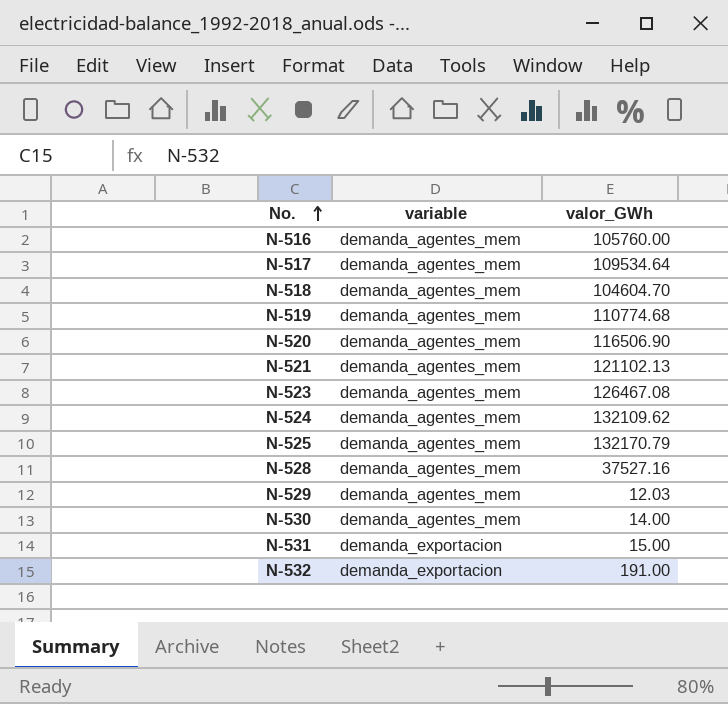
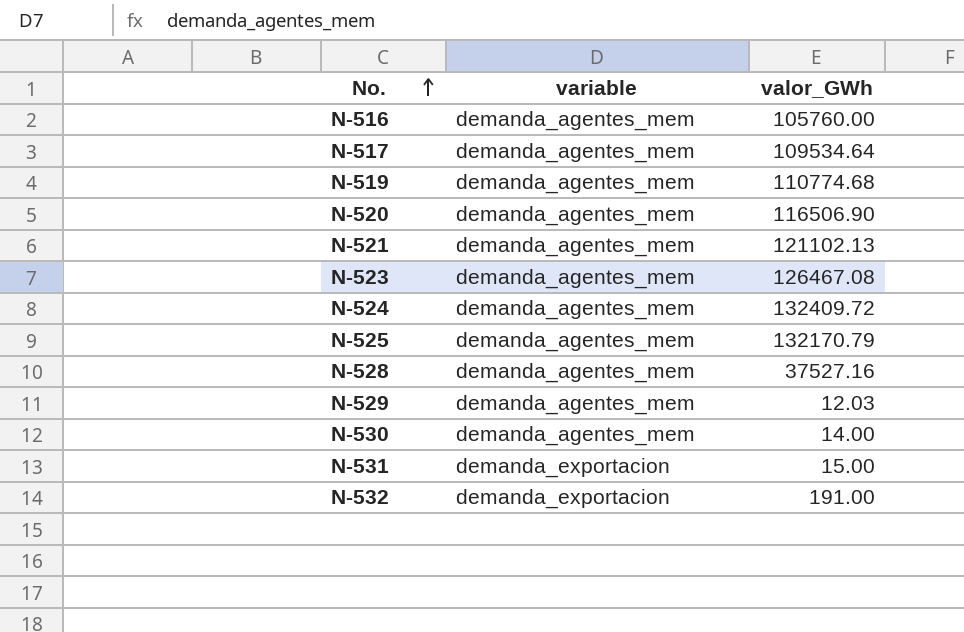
row N-518: demanda_agentes_mem | 104604.70 -> none
N-524 | valor_GWh: 132109.62 -> 132409.72

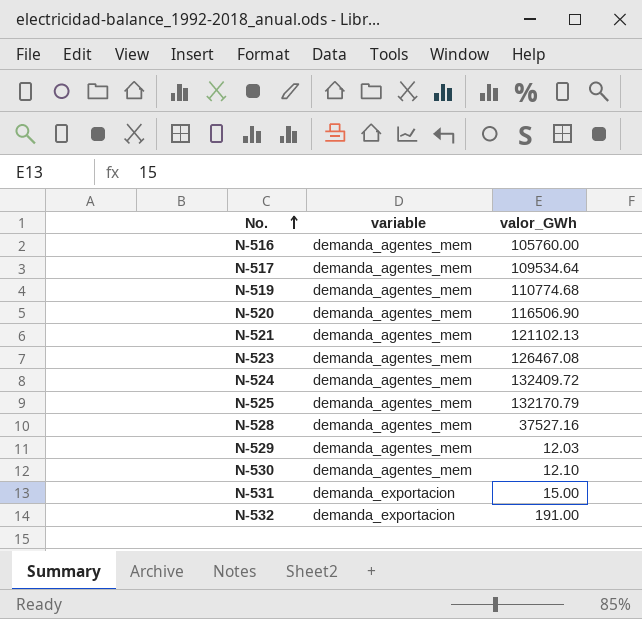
N-530 | valor_GWh: 14.00 -> 12.10

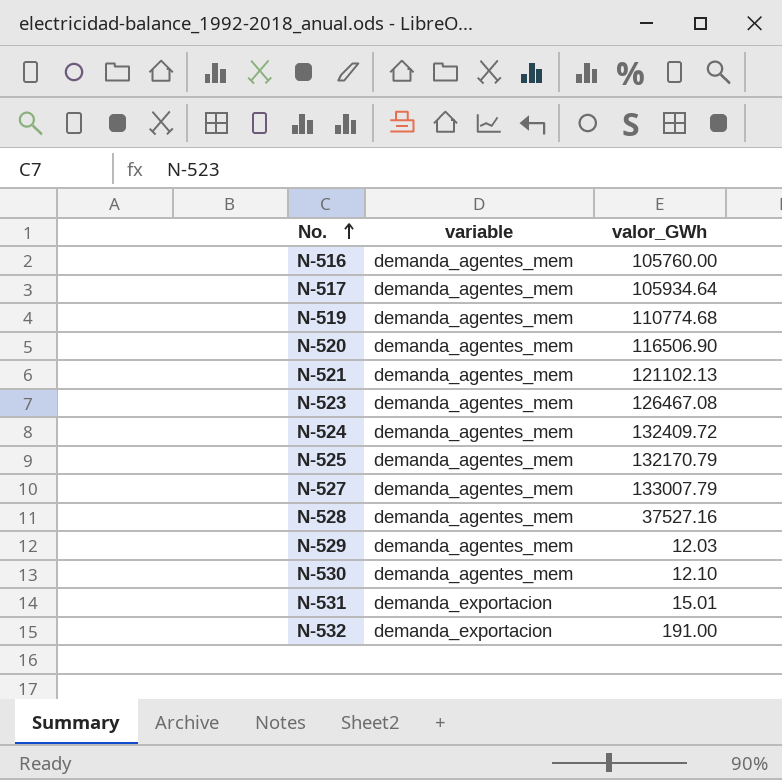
N-517 | valor_GWh: 109534.64 -> 105934.64
row N-527: none -> demanda_agentes_mem | 133007.79
N-531 | valor_GWh: 15.00 -> 15.01

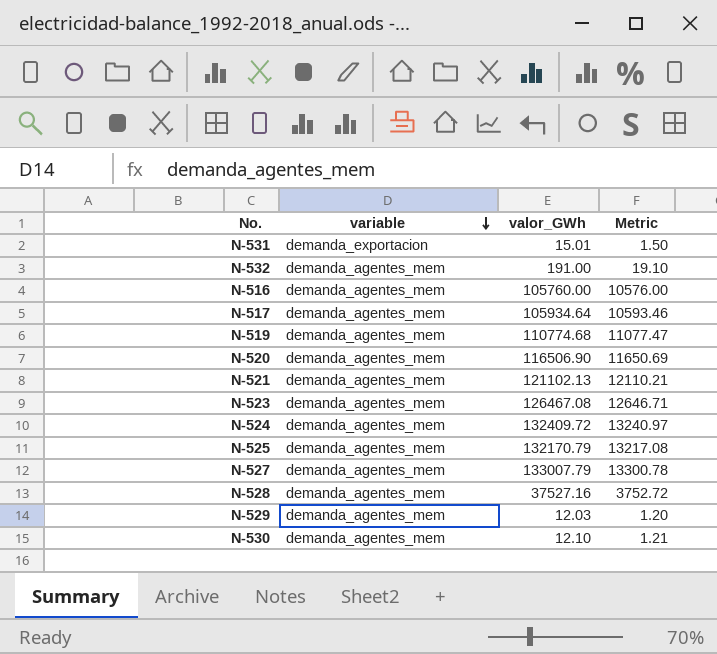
row order: No. ascending -> variable descending
column Metric | formula: none -> [valor_GWh] * 0.1
N-532 | variable: demanda_exportacion -> demanda_agentes_mem

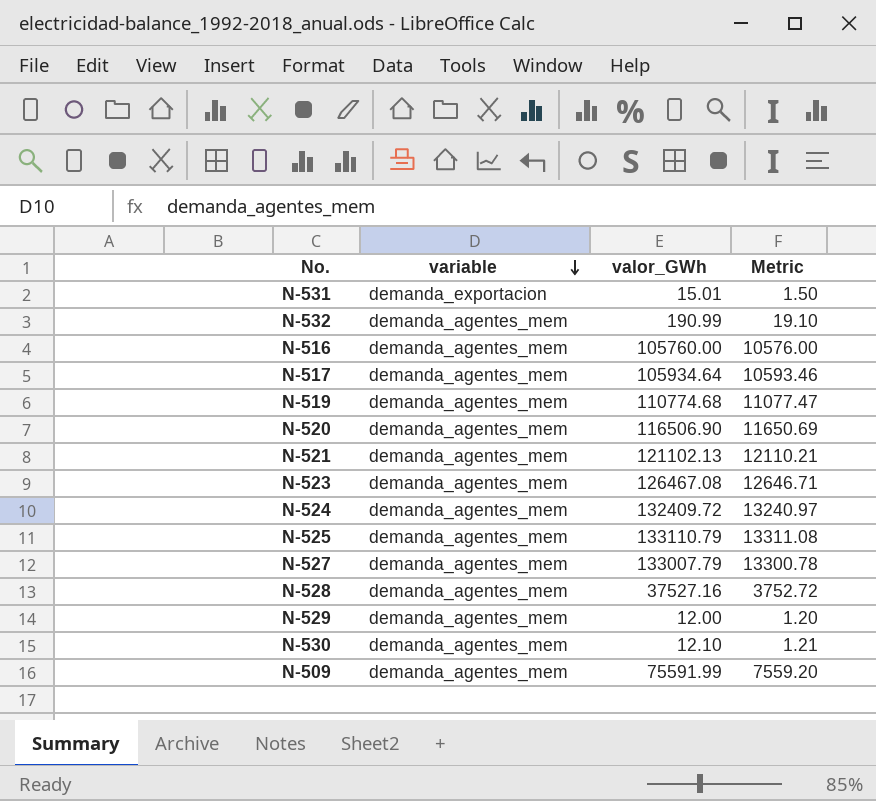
N-532 | valor_GWh: 191.00 -> 190.99
N-525 | valor_GWh: 132170.79 -> 133110.79
N-525 | Metric: 13217.08 -> 13311.08
N-529 | valor_GWh: 12.03 -> 12.00
row N-509: none -> demanda_agentes_mem | 75591.99 | 7559.20

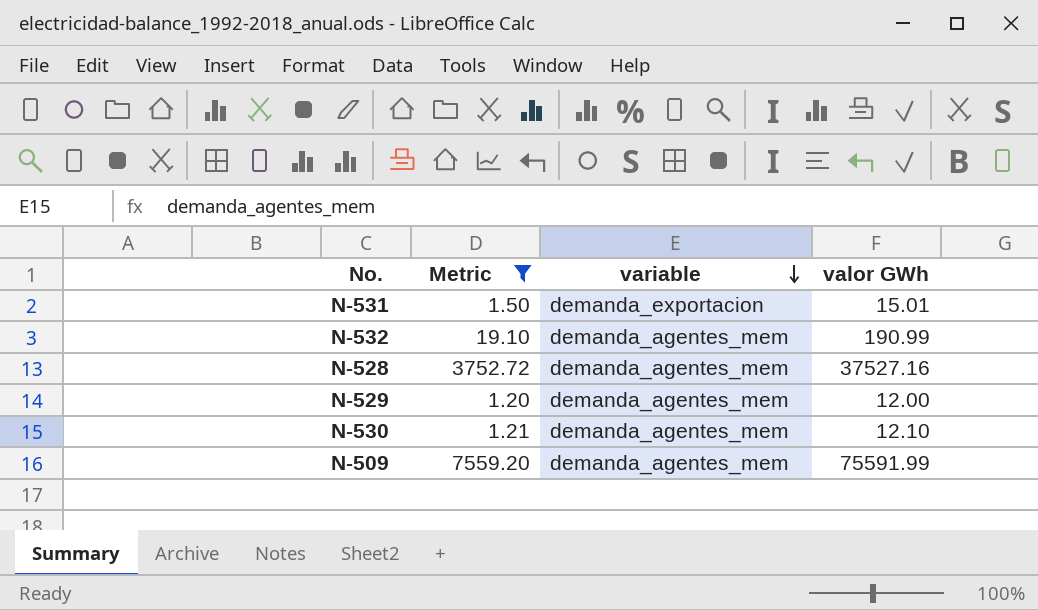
filter: none -> Metric <= 7559.20
column Metric | position: 4 -> 2
column name: valor_GWh -> valor GWh

